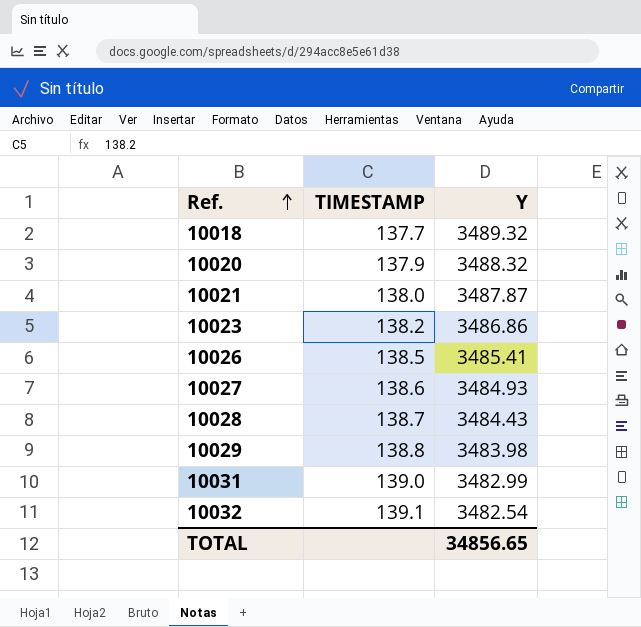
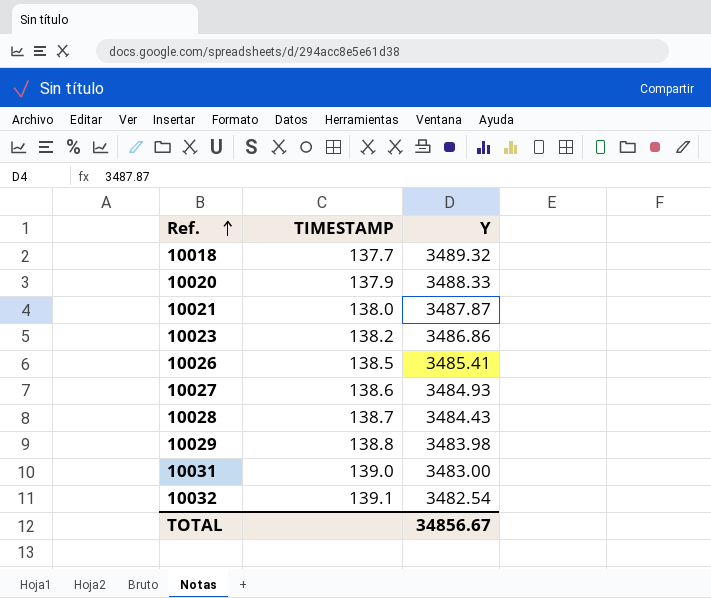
10020 | Y: 3488.32 -> 3488.33
10031 | Y: 3482.99 -> 3483.00
TOTAL | Y: 34856.65 -> 34856.67

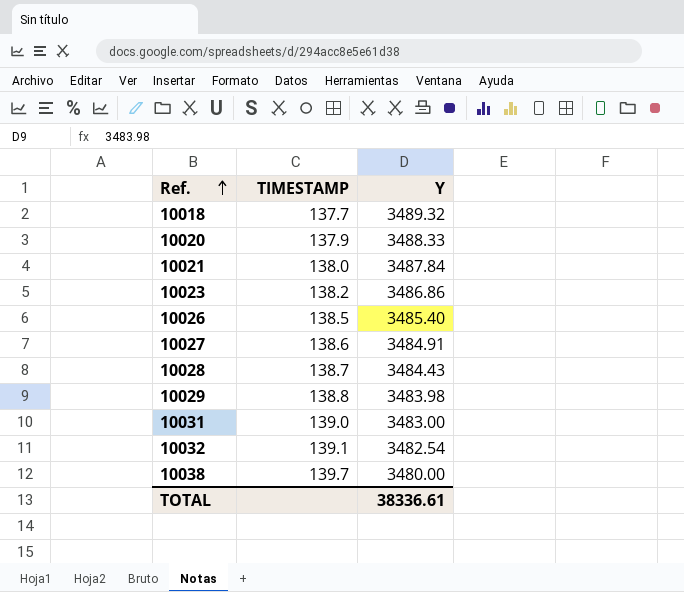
10021 | Y: 3487.87 -> 3487.84
10026 | Y: 3485.41 -> 3485.40
10027 | Y: 3484.93 -> 3484.91
row 10038: none -> 139.7 | 3480.00
TOTAL | Y: 34856.67 -> 38336.61

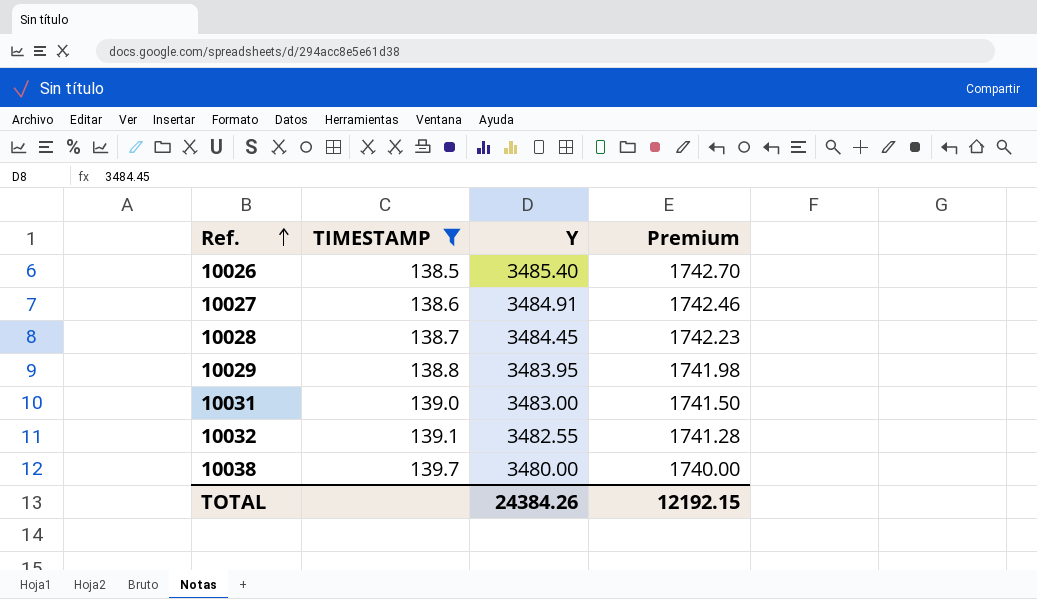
filter: none -> TIMESTAMP >= 138.5
column Premium | formula: none -> [Y] * 0.5
10028 | Y: 3484.43 -> 3484.45
10029 | Y: 3483.98 -> 3483.95
10032 | Y: 3482.54 -> 3482.55
TOTAL | Y: 38336.61 -> 24384.26

